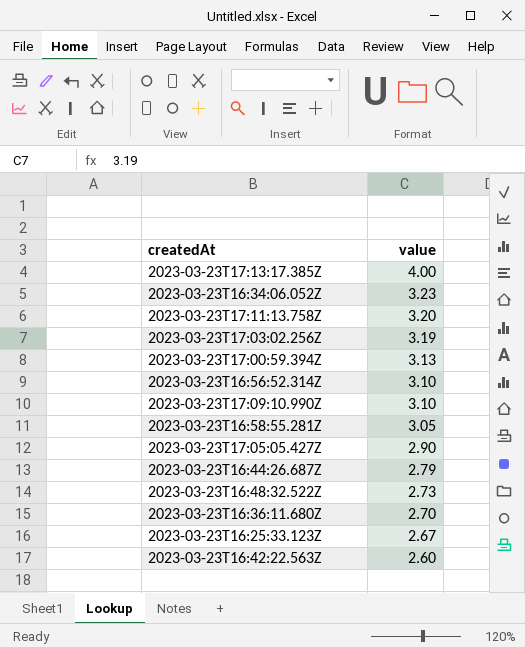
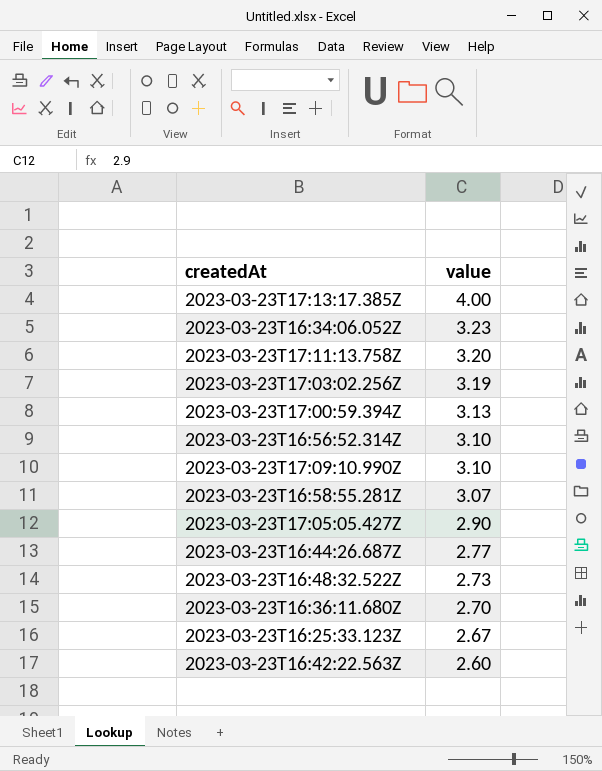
2023-03-23T16:58:55.281Z | value: 3.05 -> 3.07
2023-03-23T16:44:26.687Z | value: 2.79 -> 2.77

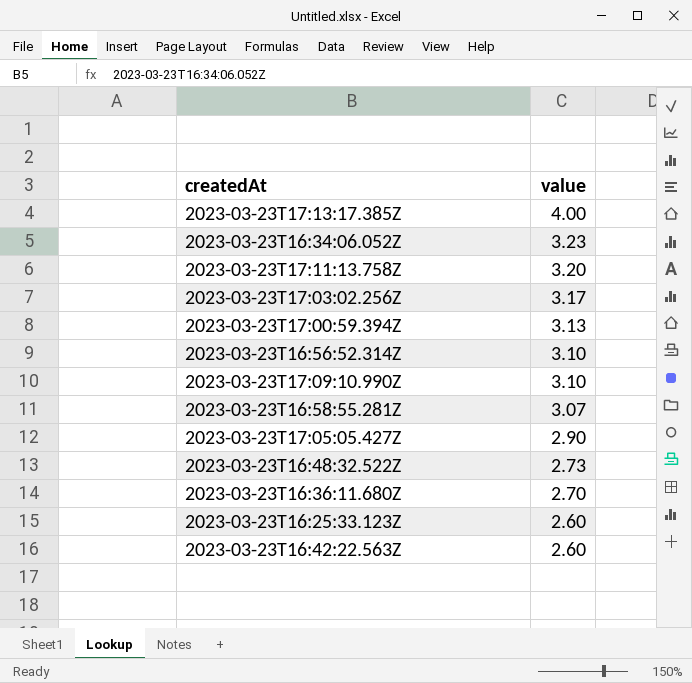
row 2023-03-23T16:44:26.687Z: 2.77 -> none
2023-03-23T17:03:02.256Z | value: 3.19 -> 3.17
2023-03-23T16:25:33.123Z | value: 2.67 -> 2.60

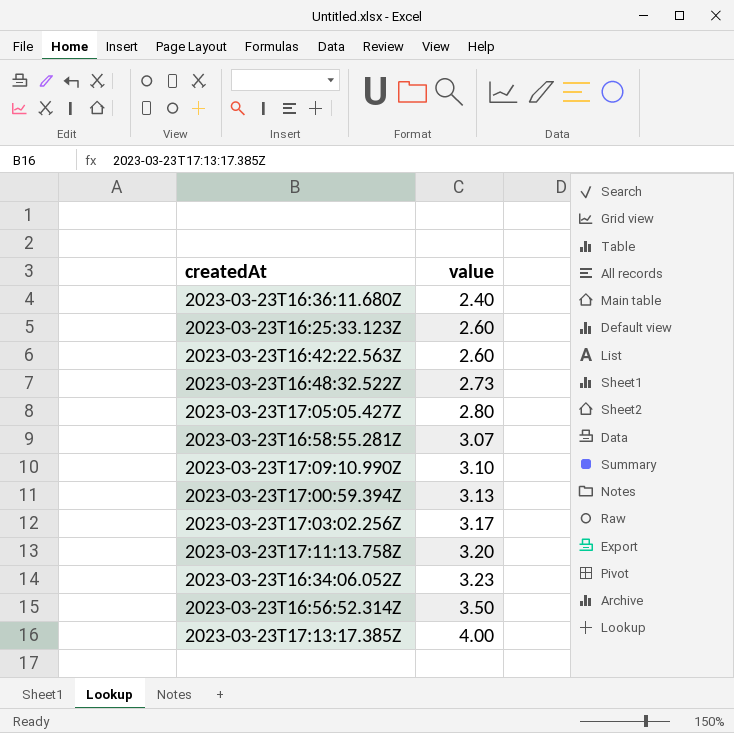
row order: value descending -> value ascending
2023-03-23T16:36:11.680Z | value: 2.70 -> 2.40
2023-03-23T17:05:05.427Z | value: 2.90 -> 2.80
2023-03-23T16:56:52.314Z | value: 3.10 -> 3.50

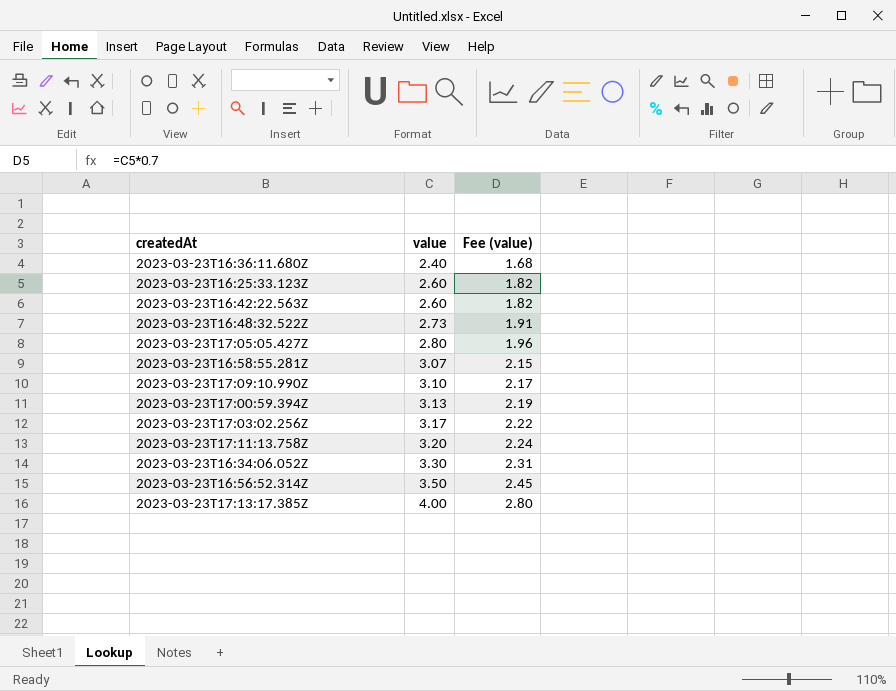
column Fee (value) | formula: none -> [value] * 0.7
2023-03-23T16:34:06.052Z | value: 3.23 -> 3.30

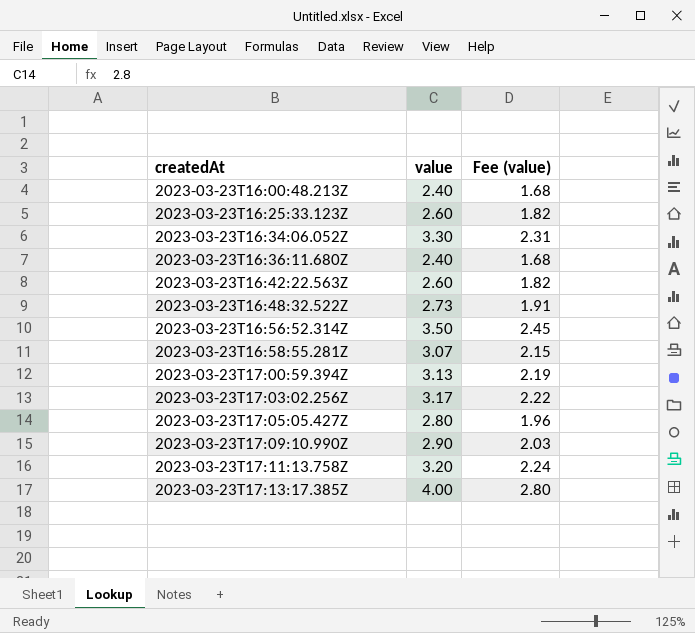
row order: value ascending -> createdAt ascending
row 2023-03-23T16:00:48.213Z: none -> 2.40 | 1.68
2023-03-23T17:09:10.990Z | value: 3.10 -> 2.90
2023-03-23T17:09:10.990Z | Fee (value): 2.17 -> 2.03

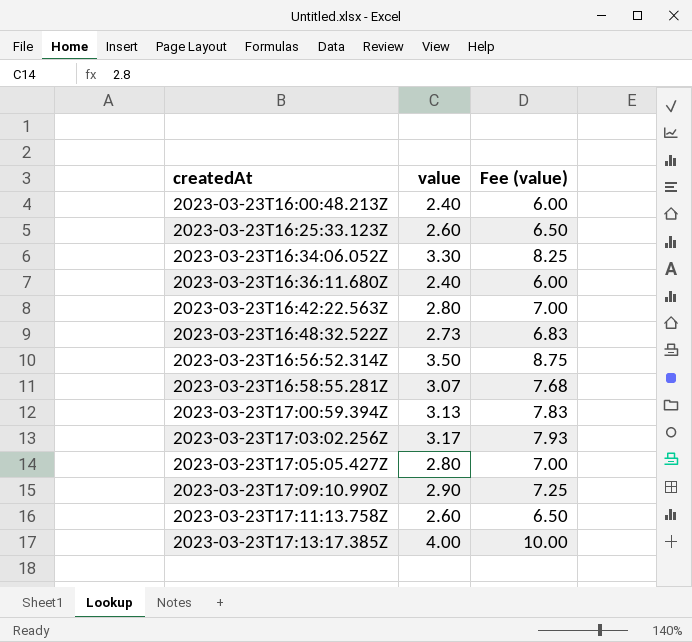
column Fee (value) | formula: [value] * 0.7 -> [value] * 2.5
2023-03-23T16:42:22.563Z | value: 2.60 -> 2.80
2023-03-23T17:11:13.758Z | value: 3.20 -> 2.60

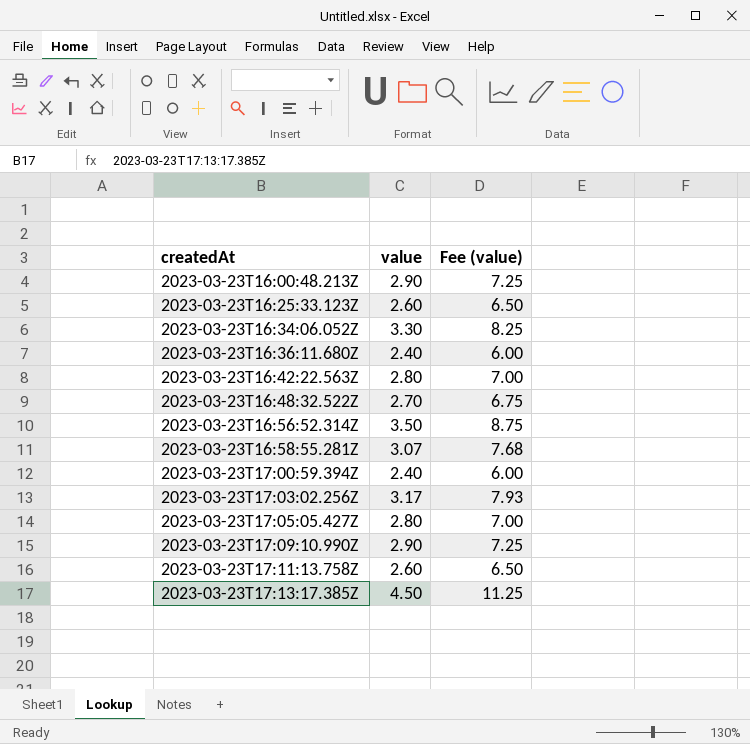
2023-03-23T16:00:48.213Z | value: 2.40 -> 2.90
2023-03-23T16:00:48.213Z | Fee (value): 6.00 -> 7.25
2023-03-23T16:48:32.522Z | value: 2.73 -> 2.70
2023-03-23T16:48:32.522Z | Fee (value): 6.83 -> 6.75
2023-03-23T17:00:59.394Z | value: 3.13 -> 2.40
2023-03-23T17:00:59.394Z | Fee (value): 7.83 -> 6.00
2023-03-23T17:13:17.385Z | value: 4.00 -> 4.50
2023-03-23T17:13:17.385Z | Fee (value): 10.00 -> 11.25

